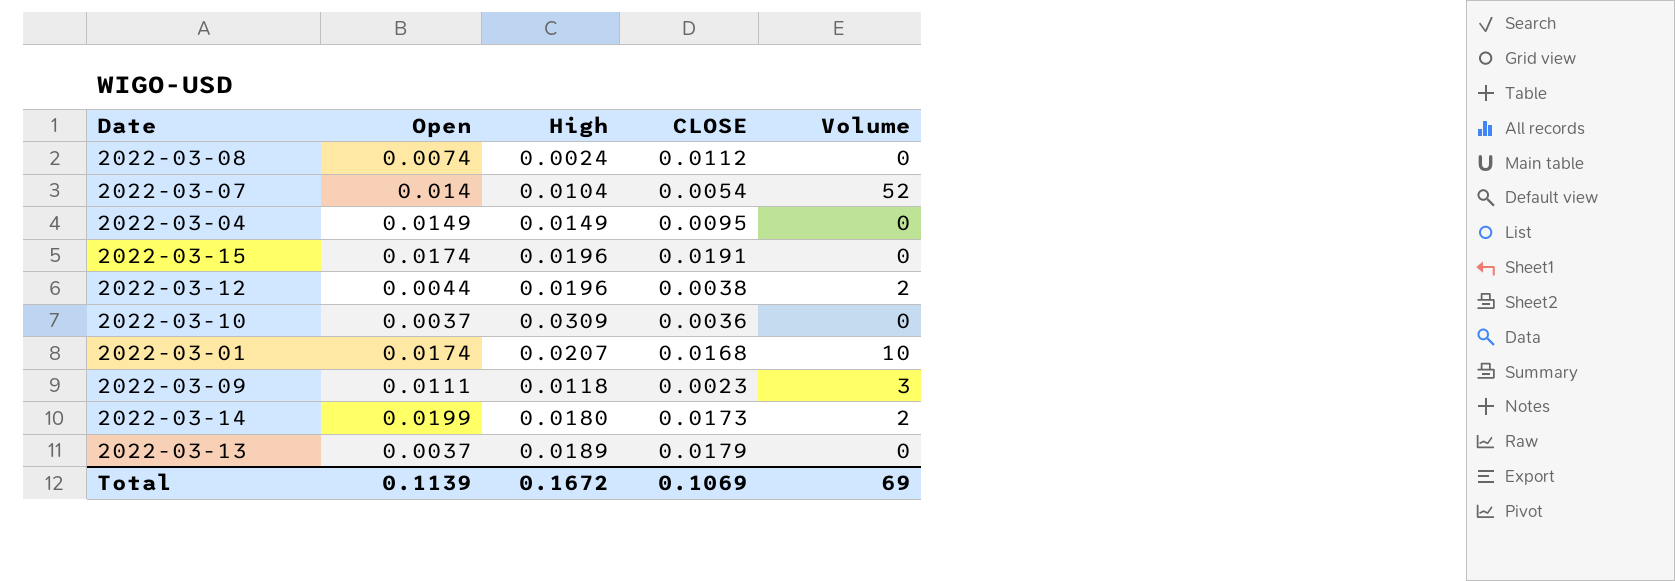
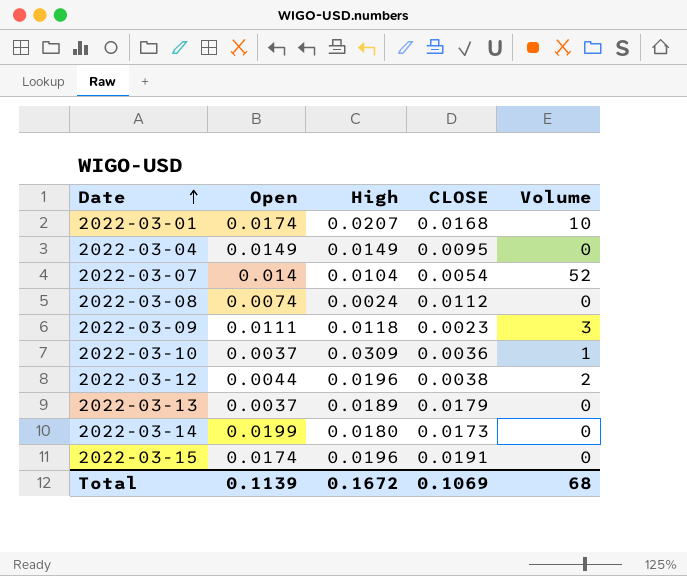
row order: none -> Date ascending
2022-03-10 | Volume: 0 -> 1
2022-03-14 | Volume: 2 -> 0
Total | Volume: 69 -> 68

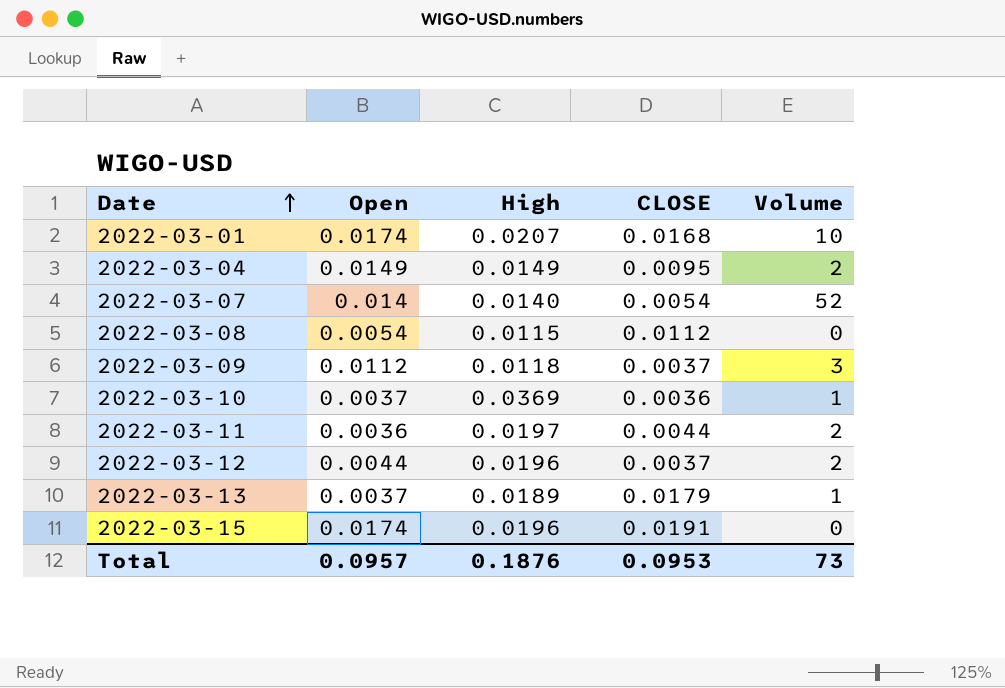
row 2022-03-14: 0.0199 | 0.0180 | 0.0173 | 0 -> none
2022-03-04 | Volume: 0 -> 2
2022-03-07 | High: 0.0104 -> 0.0140
2022-03-08 | Open: 0.0074 -> 0.0054
2022-03-08 | High: 0.0024 -> 0.0115
2022-03-09 | Open: 0.0111 -> 0.0112
2022-03-09 | CLOSE: 0.0023 -> 0.0037
2022-03-10 | High: 0.0309 -> 0.0369
row 2022-03-11: none -> 0.0036 | 0.0197 | 0.0044 | 2
2022-03-12 | CLOSE: 0.0038 -> 0.0037
2022-03-13 | Volume: 0 -> 1
Total | Open: 0.1139 -> 0.0957
Total | High: 0.1672 -> 0.1876
Total | CLOSE: 0.1069 -> 0.0953
Total | Volume: 68 -> 73

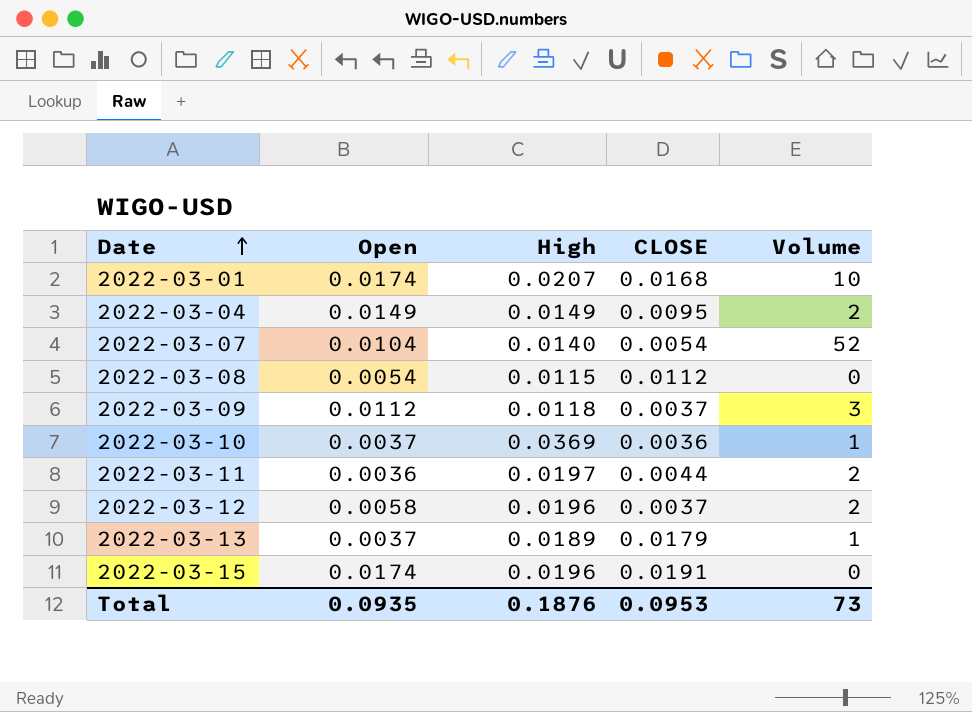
2022-03-07 | Open: 0.014 -> 0.0104
2022-03-12 | Open: 0.0044 -> 0.0058
Total | Open: 0.0957 -> 0.0935

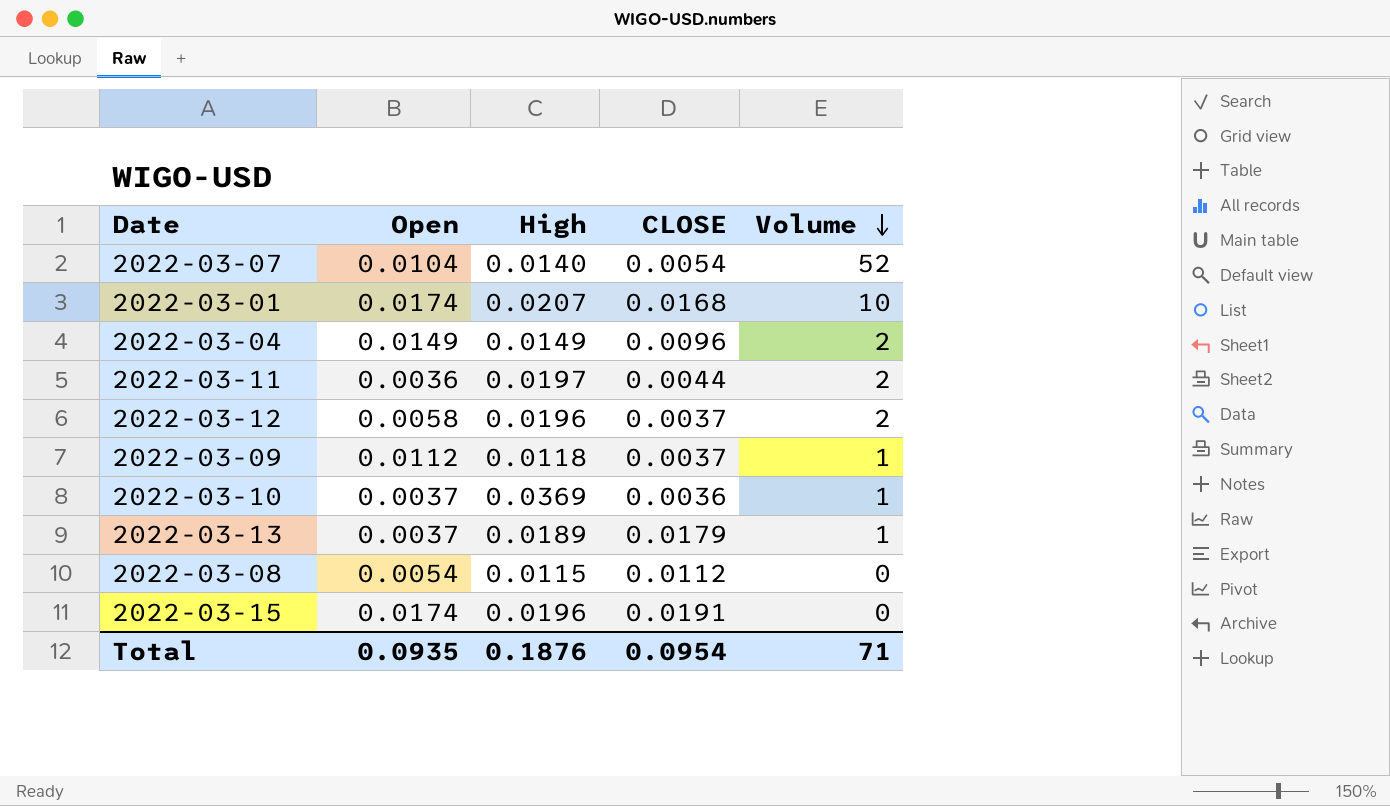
row order: Date ascending -> Volume descending
2022-03-04 | CLOSE: 0.0095 -> 0.0096
2022-03-09 | Volume: 3 -> 1
Total | CLOSE: 0.0953 -> 0.0954
Total | Volume: 73 -> 71

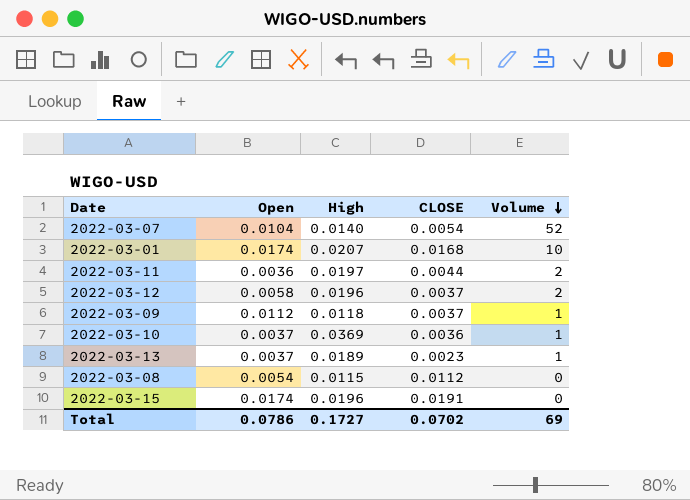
row 2022-03-04: 0.0149 | 0.0149 | 0.0096 | 2 -> none
2022-03-13 | CLOSE: 0.0179 -> 0.0023
Total | Open: 0.0935 -> 0.0786
Total | High: 0.1876 -> 0.1727
Total | CLOSE: 0.0954 -> 0.0702
Total | Volume: 71 -> 69

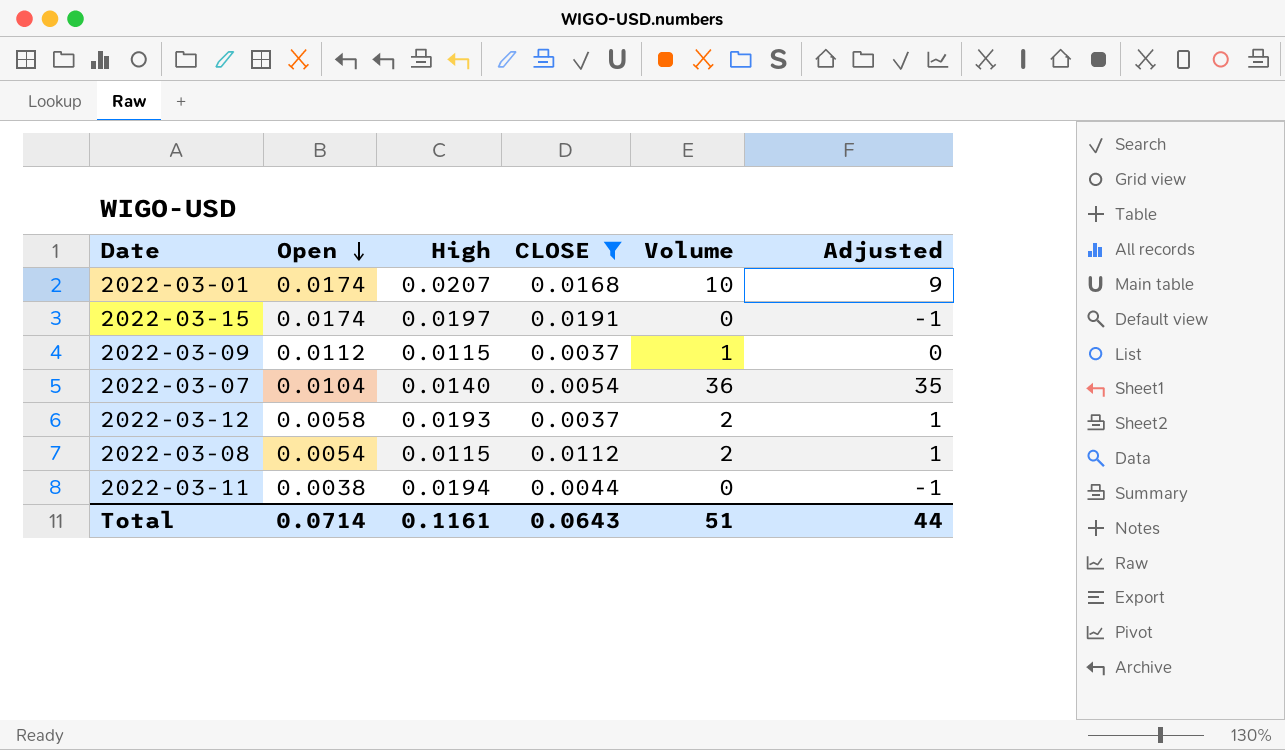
filter: none -> CLOSE >= 0.0037
row order: Volume descending -> Open descending
column Adjusted | formula: none -> [Volume] - 1
2022-03-15 | High: 0.0196 -> 0.0197
2022-03-09 | High: 0.0118 -> 0.0115
2022-03-07 | Volume: 52 -> 36
2022-03-12 | High: 0.0196 -> 0.0193
2022-03-08 | Volume: 0 -> 2
2022-03-11 | Open: 0.0036 -> 0.0038
2022-03-11 | High: 0.0197 -> 0.0194
2022-03-11 | Volume: 2 -> 0
Total | Open: 0.0786 -> 0.0714
Total | High: 0.1727 -> 0.1161
Total | CLOSE: 0.0702 -> 0.0643
Total | Volume: 69 -> 51

